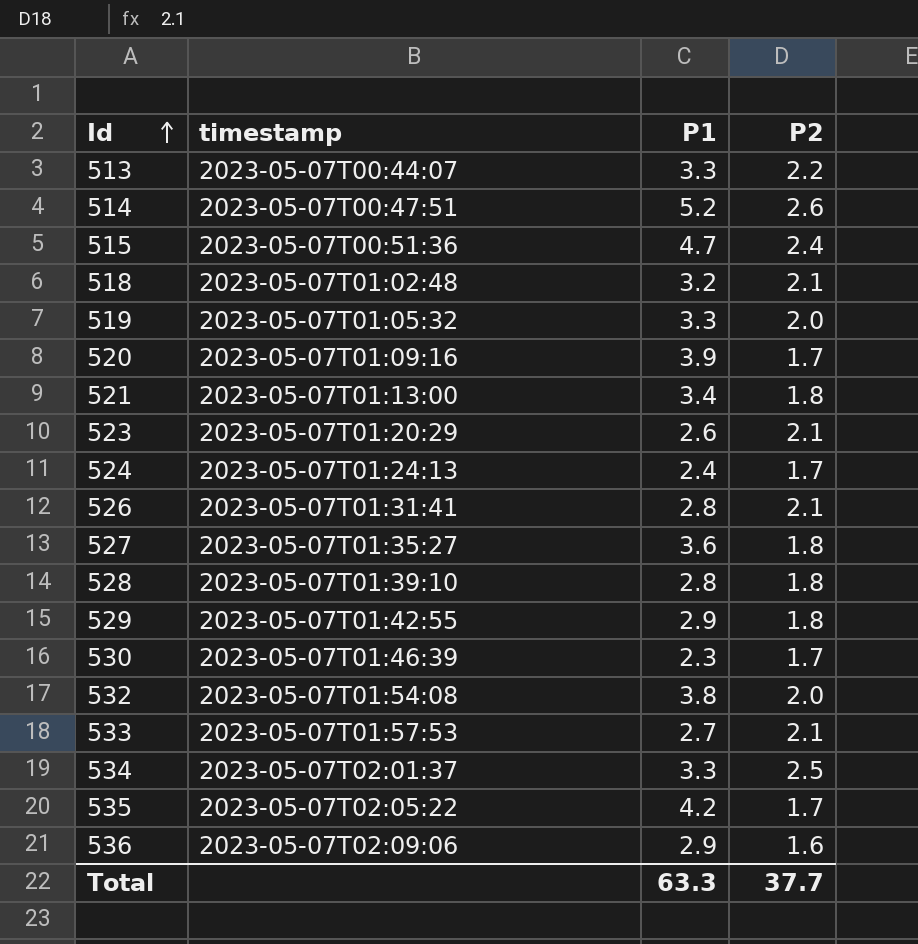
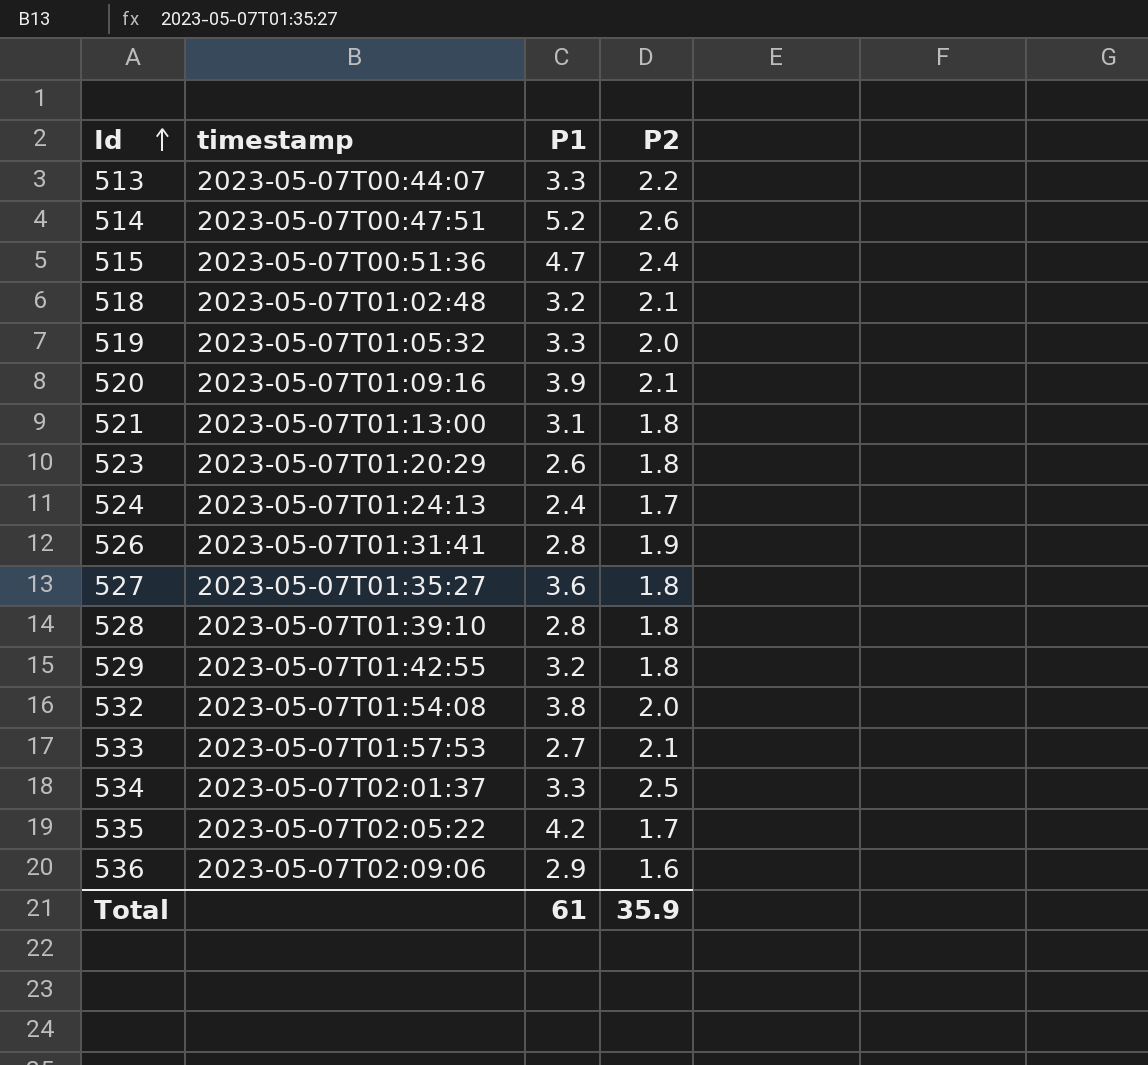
row 530: 2023-05-07T01:46:39 | 2.3 | 1.7 -> none
520 | P2: 1.7 -> 2.1
521 | P1: 3.4 -> 3.1
523 | P2: 2.1 -> 1.8
526 | P2: 2.1 -> 1.9
529 | P1: 2.9 -> 3.2
Total | P1: 63.3 -> 61
Total | P2: 37.7 -> 35.9

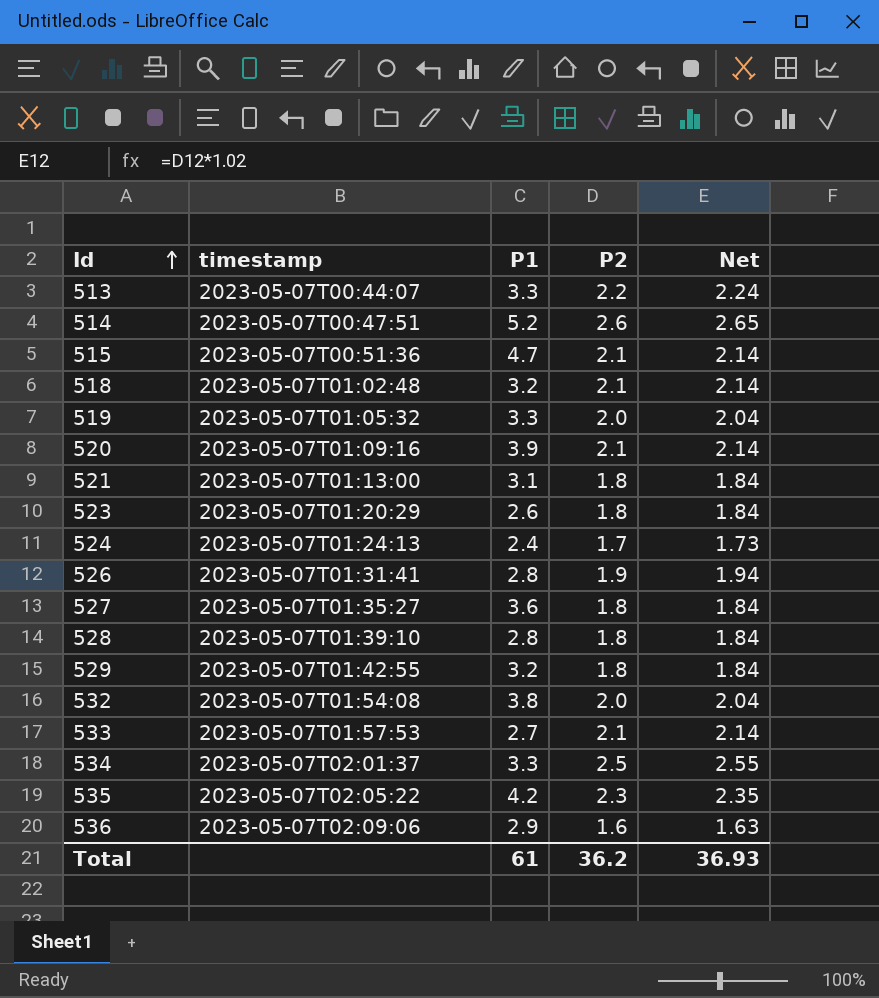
column Net | formula: none -> [P2] * 1.02
515 | P2: 2.4 -> 2.1
535 | P2: 1.7 -> 2.3
Total | P2: 35.9 -> 36.2

